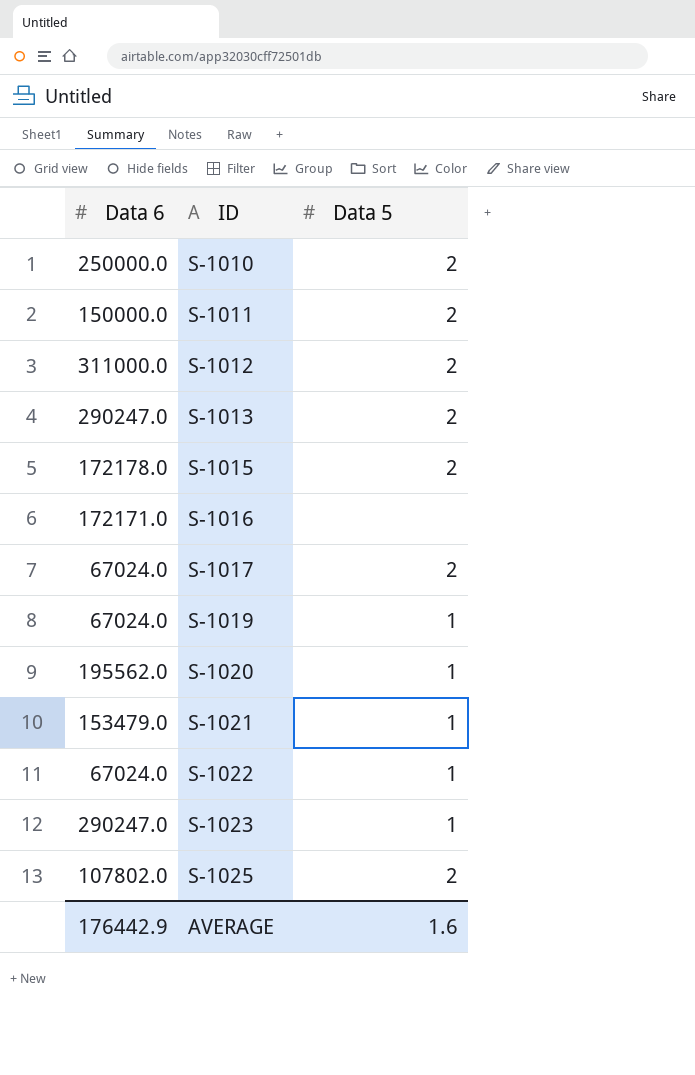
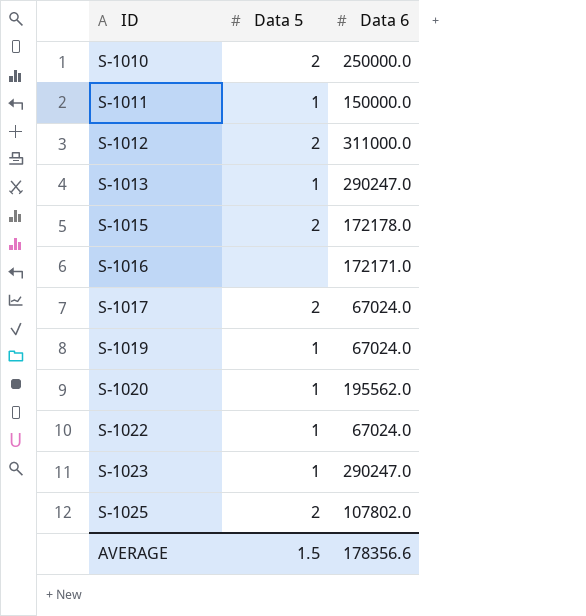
column Data 6 | position: 1 -> 3
row S-1021: 153479.0 | 1 -> none
S-1011 | Data 5: 2 -> 1
S-1013 | Data 5: 2 -> 1
AVERAGE | Data 5: 1.6 -> 1.5
AVERAGE | Data 6: 176442.9 -> 178356.6

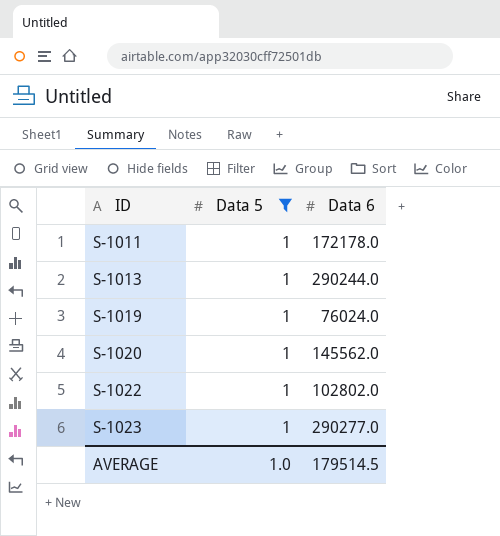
filter: none -> Data 5 = 1
S-1011 | Data 6: 150000.0 -> 172178.0
S-1013 | Data 6: 290247.0 -> 290244.0
S-1019 | Data 6: 67024.0 -> 76024.0
S-1020 | Data 6: 195562.0 -> 145562.0
S-1022 | Data 6: 67024.0 -> 102802.0
S-1023 | Data 6: 290247.0 -> 290277.0
AVERAGE | Data 5: 1.5 -> 1.0
AVERAGE | Data 6: 178356.6 -> 179514.5

